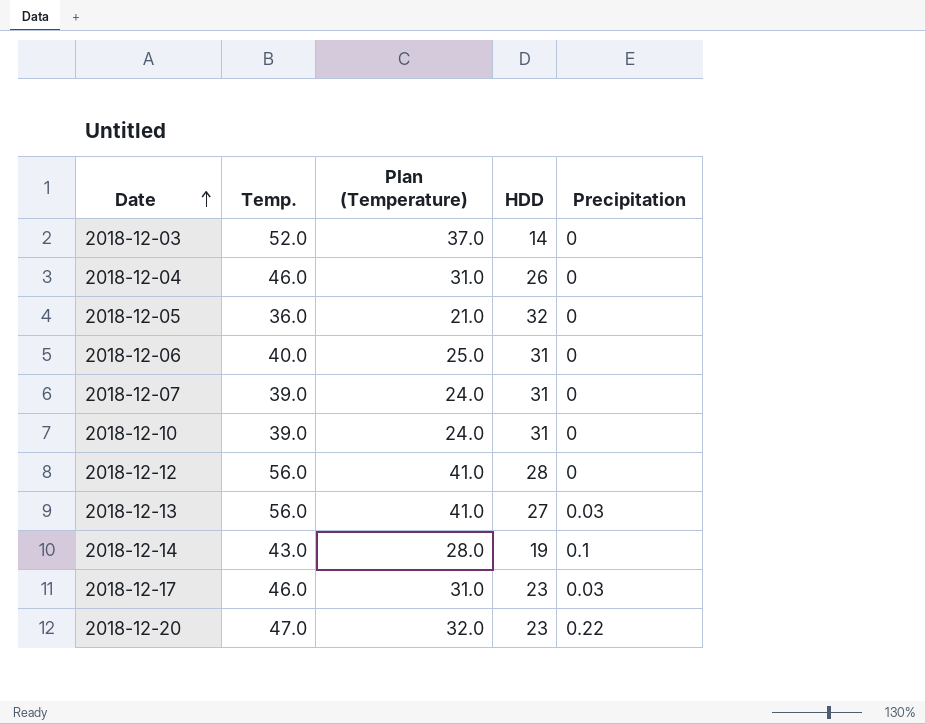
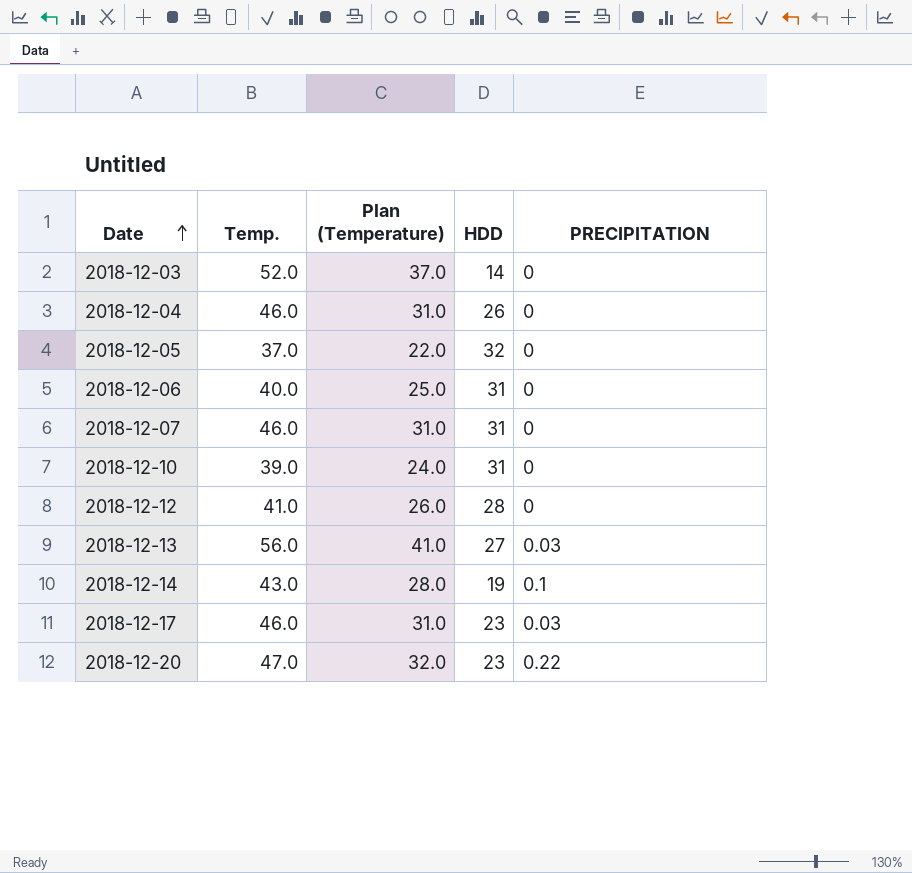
column name: Precipitation -> PRECIPITATION
2018-12-05 | Temp.: 36.0 -> 37.0
2018-12-05 | Plan (Temperature): 21.0 -> 22.0
2018-12-07 | Temp.: 39.0 -> 46.0
2018-12-07 | Plan (Temperature): 24.0 -> 31.0
2018-12-12 | Temp.: 56.0 -> 41.0
2018-12-12 | Plan (Temperature): 41.0 -> 26.0

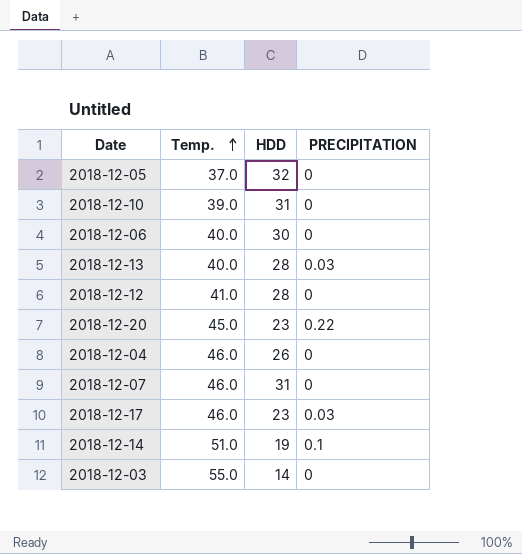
row order: Date ascending -> Temp. ascending
column Plan (Temperature) | formula: [Temp.] - 15 -> none
2018-12-06 | HDD: 31 -> 30
2018-12-13 | Temp.: 56.0 -> 40.0
2018-12-13 | HDD: 27 -> 28
2018-12-20 | Temp.: 47.0 -> 45.0
2018-12-14 | Temp.: 43.0 -> 51.0
2018-12-03 | Temp.: 52.0 -> 55.0

